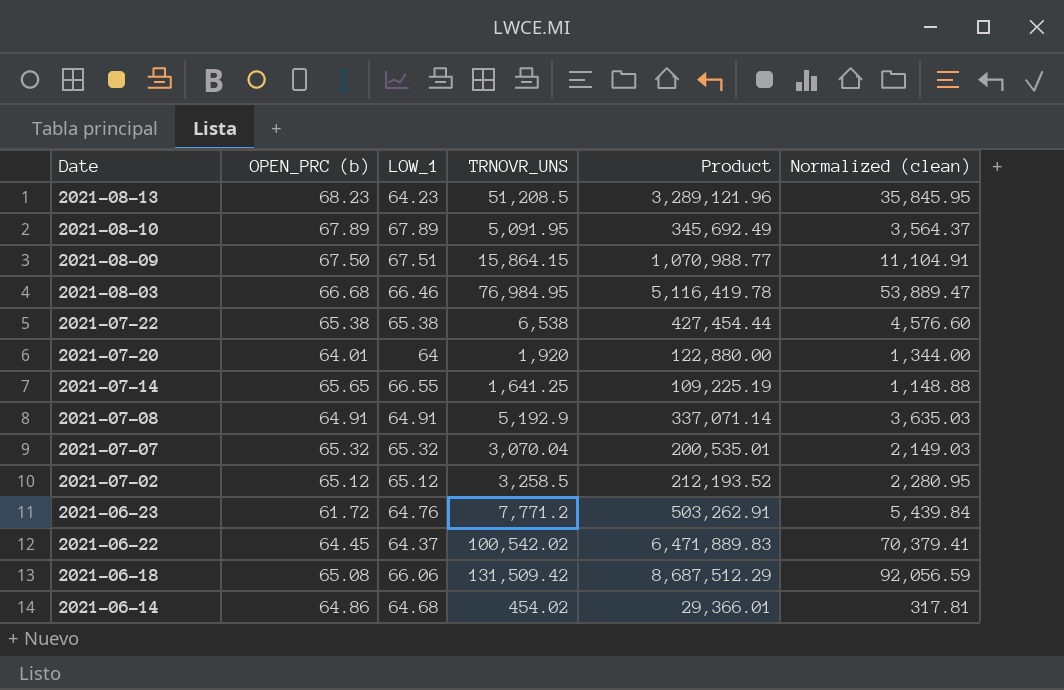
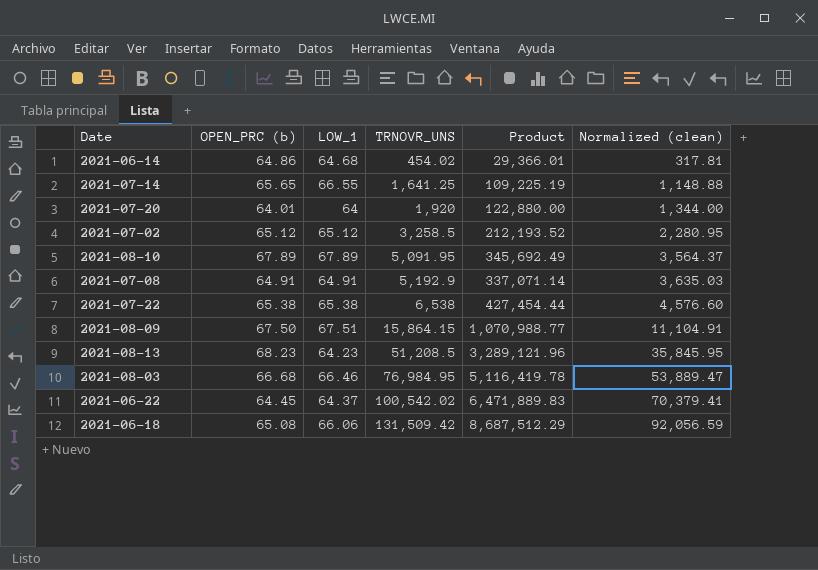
row order: Date descending -> TRNOVR_UNS ascending
row 2021-07-07: 65.32 | 65.32 | 3,070.04 | 200,535.01 | 2,149.03 -> none
row 2021-06-23: 61.72 | 64.76 | 7,771.2 | 503,262.91 | 5,439.84 -> none

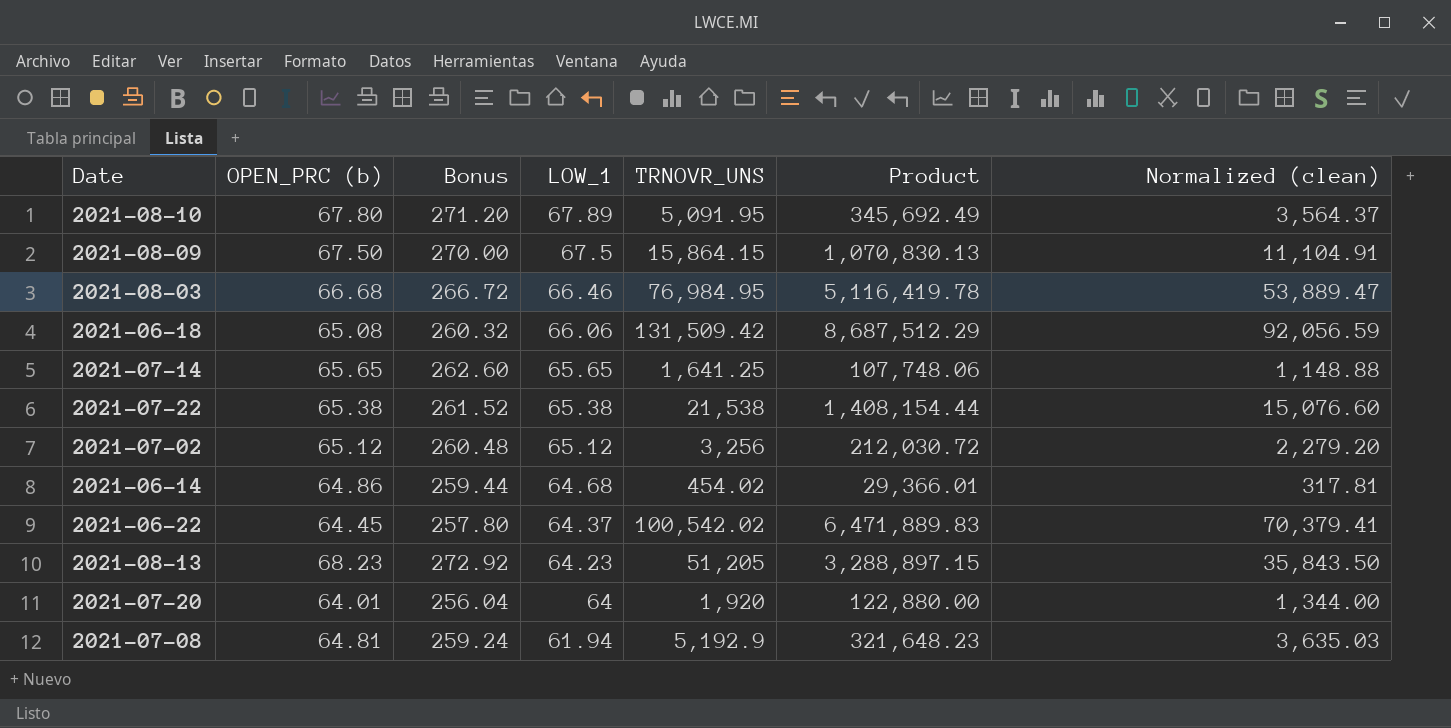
row order: TRNOVR_UNS ascending -> LOW_1 descending
column Bonus | formula: none -> [OPEN_PRC (b)] * 4
2021-08-10 | OPEN_PRC (b): 67.89 -> 67.80
2021-08-09 | LOW_1: 67.51 -> 67.5
2021-08-09 | Product: 1,070,988.77 -> 1,070,830.13
2021-07-14 | LOW_1: 66.55 -> 65.65
2021-07-14 | Product: 109,225.19 -> 107,748.06
2021-07-22 | TRNOVR_UNS: 6,538 -> 21,538
2021-07-22 | Product: 427,454.44 -> 1,408,154.44
2021-07-22 | Normalized (clean): 4,576.60 -> 15,076.60
2021-07-02 | TRNOVR_UNS: 3,258.5 -> 3,256
2021-07-02 | Product: 212,193.52 -> 212,030.72
2021-07-02 | Normalized (clean): 2,280.95 -> 2,279.20
2021-08-13 | TRNOVR_UNS: 51,208.5 -> 51,205
2021-08-13 | Product: 3,289,121.96 -> 3,288,897.15
2021-08-13 | Normalized (clean): 35,845.95 -> 35,843.50
2021-07-08 | OPEN_PRC (b): 64.91 -> 64.81
2021-07-08 | LOW_1: 64.91 -> 61.94
2021-07-08 | Product: 337,071.14 -> 321,648.23

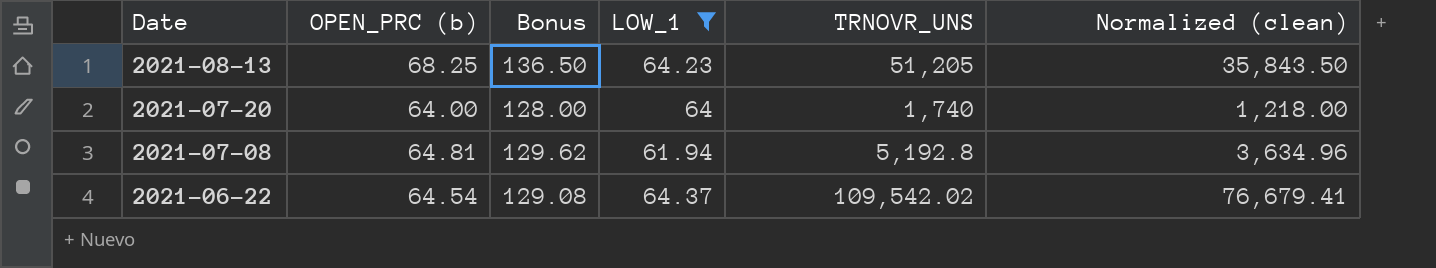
filter: none -> LOW_1 <= 64.37
row order: LOW_1 descending -> Date descending
column Product | formula: [LOW_1] * [TRNOVR_UNS] -> none
column Bonus | formula: [OPEN_PRC (b)] * 4 -> [OPEN_PRC (b)] * 2
2021-08-13 | OPEN_PRC (b): 68.23 -> 68.25
2021-07-20 | OPEN_PRC (b): 64.01 -> 64.00
2021-07-20 | TRNOVR_UNS: 1,920 -> 1,740
2021-07-20 | Normalized (clean): 1,344.00 -> 1,218.00
2021-07-08 | TRNOVR_UNS: 5,192.9 -> 5,192.8
2021-07-08 | Normalized (clean): 3,635.03 -> 3,634.96
2021-06-22 | OPEN_PRC (b): 64.45 -> 64.54
2021-06-22 | TRNOVR_UNS: 100,542.02 -> 109,542.02
2021-06-22 | Normalized (clean): 70,379.41 -> 76,679.41

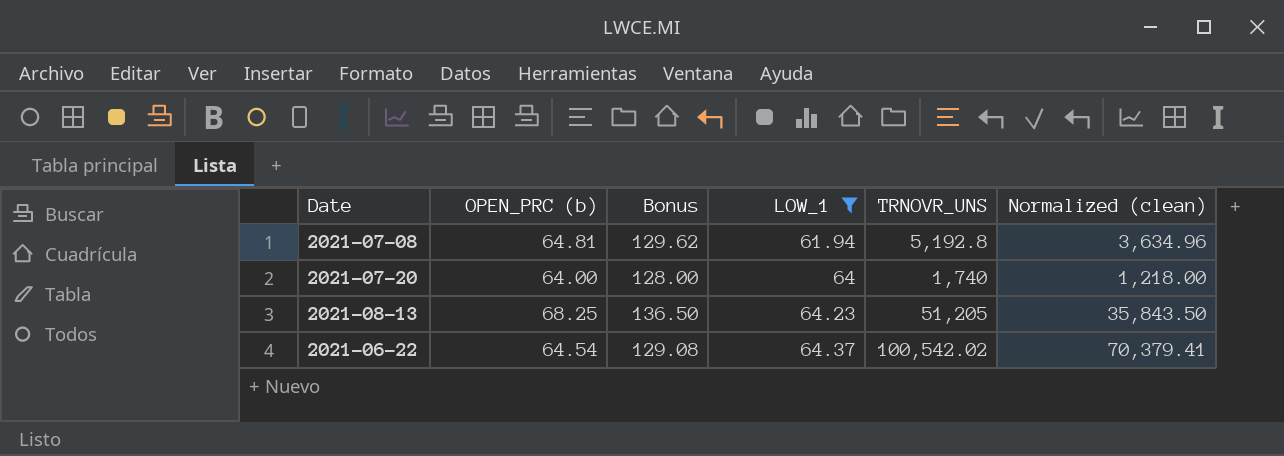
row order: Date descending -> LOW_1 ascending
2021-06-22 | TRNOVR_UNS: 109,542.02 -> 100,542.02
2021-06-22 | Normalized (clean): 76,679.41 -> 70,379.41

